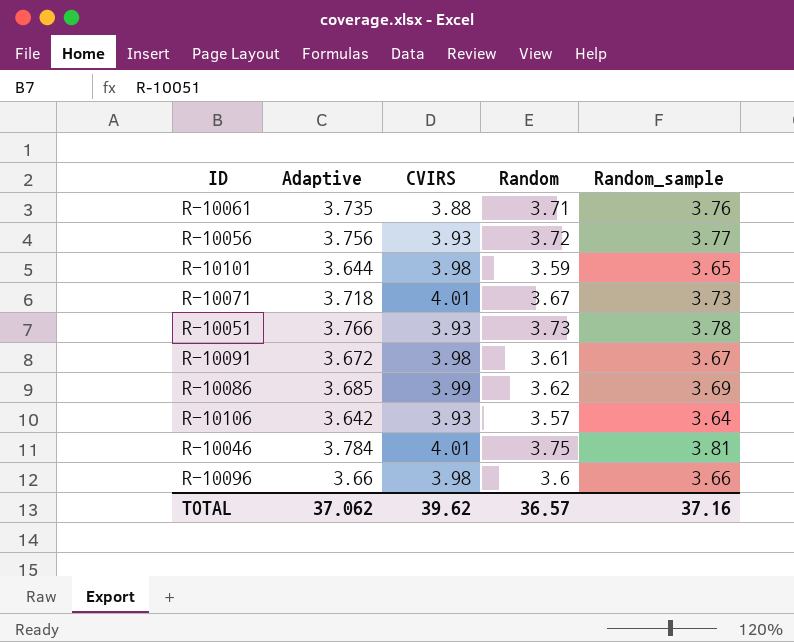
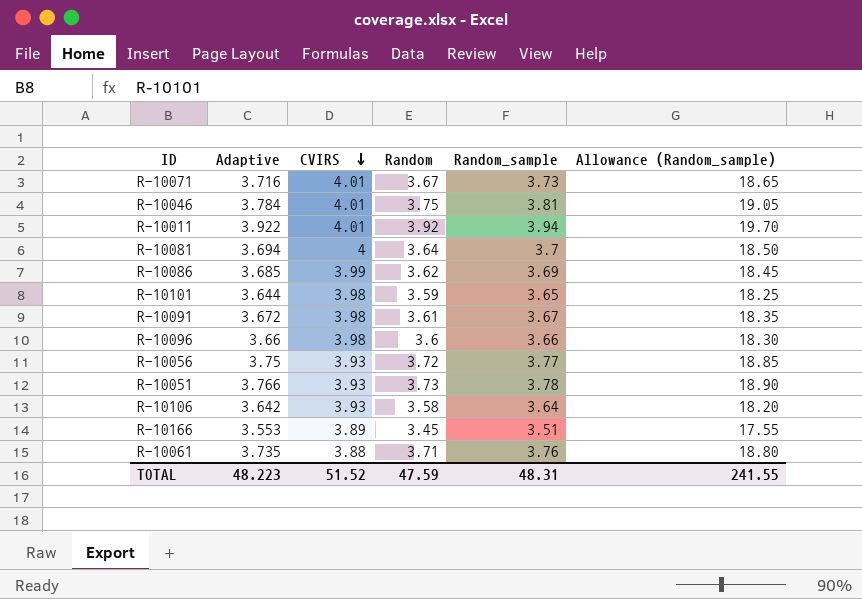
row order: none -> CVIRS descending
column Allowance (Random_sample) | formula: none -> [Random_sample] * 5
R-10071 | Adaptive: 3.718 -> 3.716
row R-10011: none -> 3.922 | 4.01 | 3.92 | 3.94 | 19.70
row R-10081: none -> 3.694 | 4 | 3.64 | 3.7 | 18.50
R-10056 | Adaptive: 3.756 -> 3.75
R-10106 | Random: 3.57 -> 3.58
row R-10166: none -> 3.553 | 3.89 | 3.45 | 3.51 | 17.55
TOTAL | Adaptive: 37.062 -> 48.223
TOTAL | CVIRS: 39.62 -> 51.52
TOTAL | Random: 36.57 -> 47.59
TOTAL | Random_sample: 37.16 -> 48.31

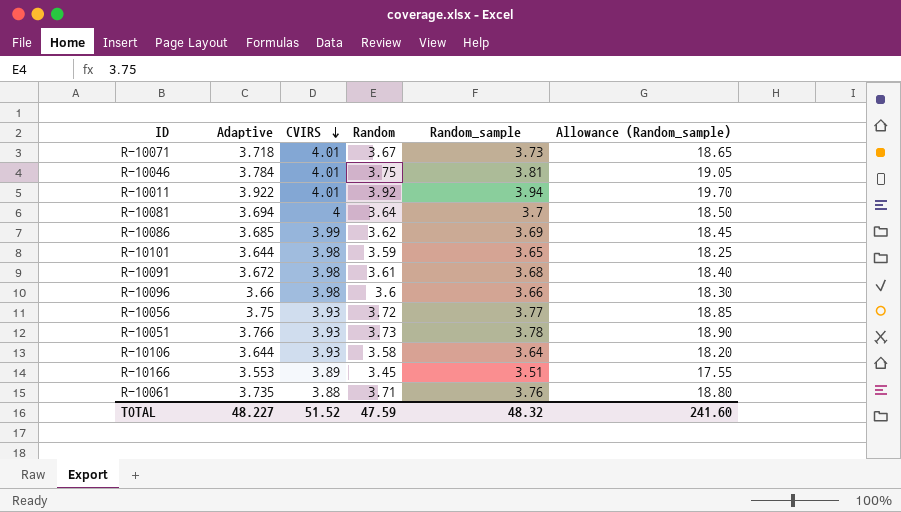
R-10071 | Adaptive: 3.716 -> 3.718
R-10091 | Random_sample: 3.67 -> 3.68
R-10091 | Allowance (Random_sample): 18.35 -> 18.40
R-10106 | Adaptive: 3.642 -> 3.644
TOTAL | Adaptive: 48.223 -> 48.227
TOTAL | Random_sample: 48.31 -> 48.32
TOTAL | Allowance (Random_sample): 241.55 -> 241.60

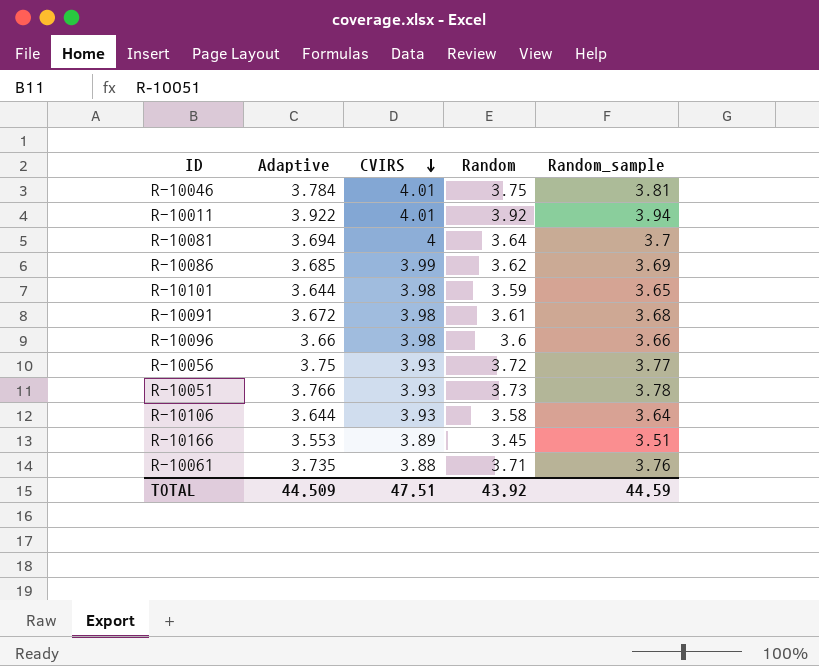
column Allowance (Random_sample) | formula: [Random_sample] * 5 -> none
row R-10071: 3.718 | 4.01 | 3.67 | 3.73 | 18.65 -> none
TOTAL | Adaptive: 48.227 -> 44.509
TOTAL | CVIRS: 51.52 -> 47.51
TOTAL | Random: 47.59 -> 43.92
TOTAL | Random_sample: 48.32 -> 44.59

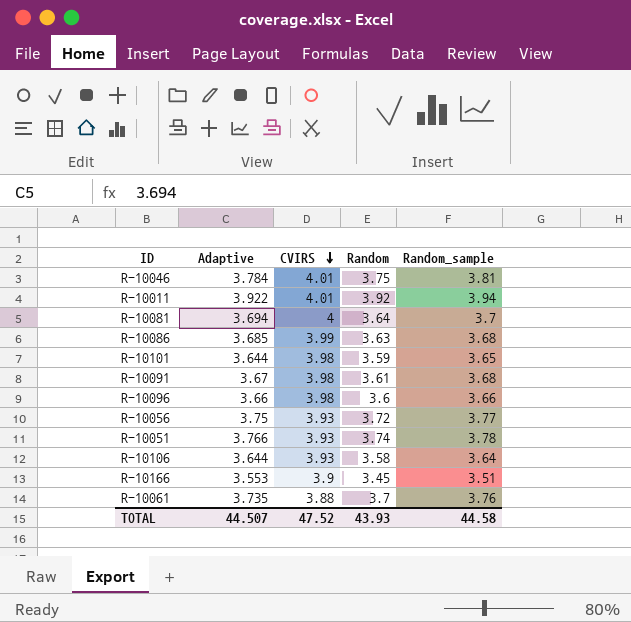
R-10086 | Random: 3.62 -> 3.63
R-10086 | Random_sample: 3.69 -> 3.68
R-10091 | Adaptive: 3.672 -> 3.67
R-10051 | Random: 3.73 -> 3.74
R-10166 | CVIRS: 3.89 -> 3.9
R-10061 | Random: 3.71 -> 3.7
TOTAL | Adaptive: 44.509 -> 44.507
TOTAL | CVIRS: 47.51 -> 47.52
TOTAL | Random: 43.92 -> 43.93
TOTAL | Random_sample: 44.59 -> 44.58

